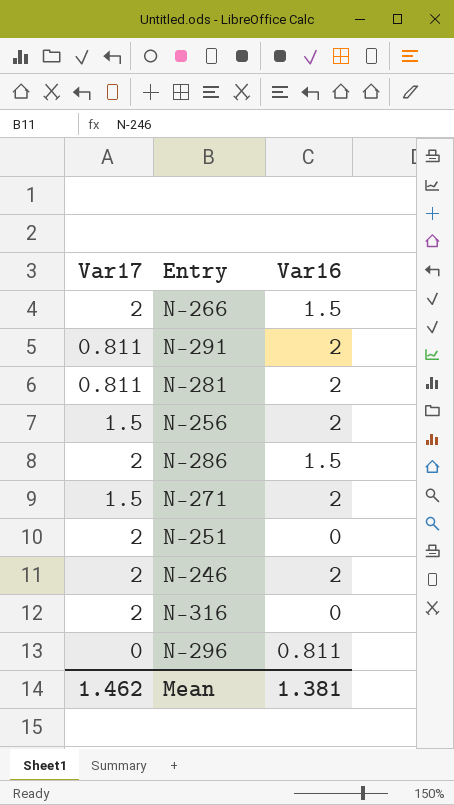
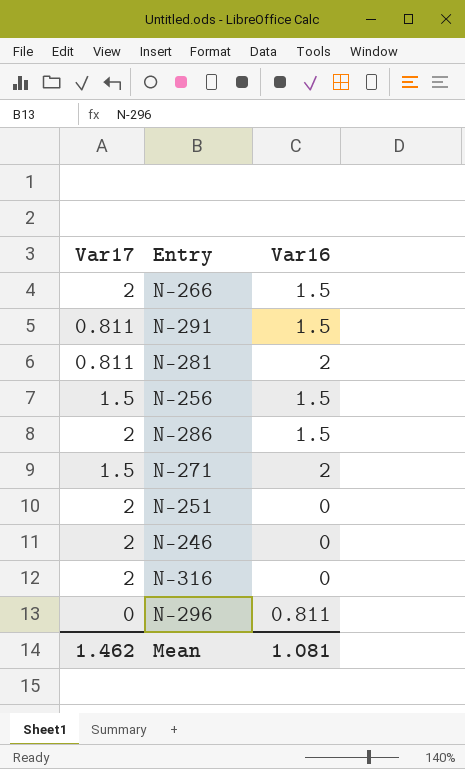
N-291 | Var16: 2 -> 1.5
N-256 | Var16: 2 -> 1.5
N-246 | Var16: 2 -> 0
Mean | Var16: 1.381 -> 1.081

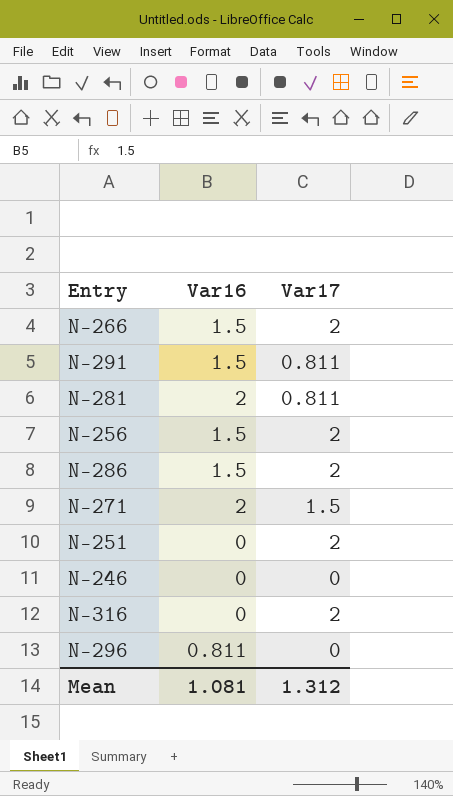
column Var17 | position: 1 -> 3
N-256 | Var17: 1.5 -> 2
N-246 | Var17: 2 -> 0
Mean | Var17: 1.462 -> 1.312

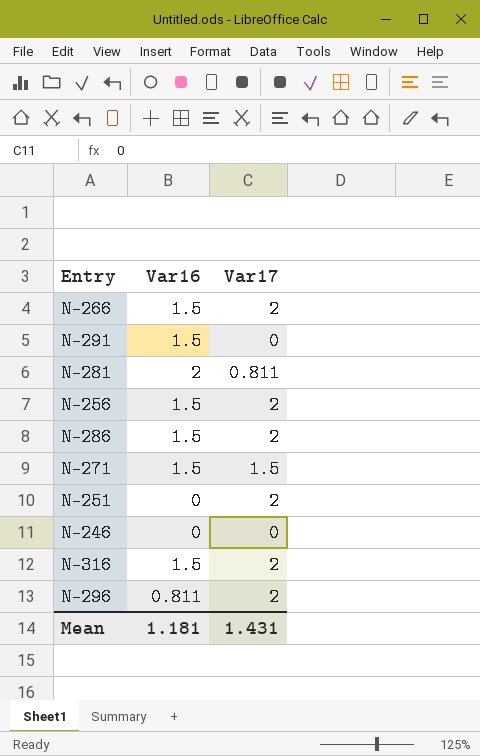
N-291 | Var17: 0.811 -> 0
N-271 | Var16: 2 -> 1.5
N-316 | Var16: 0 -> 1.5
N-296 | Var17: 0 -> 2
Mean | Var16: 1.081 -> 1.181
Mean | Var17: 1.312 -> 1.431

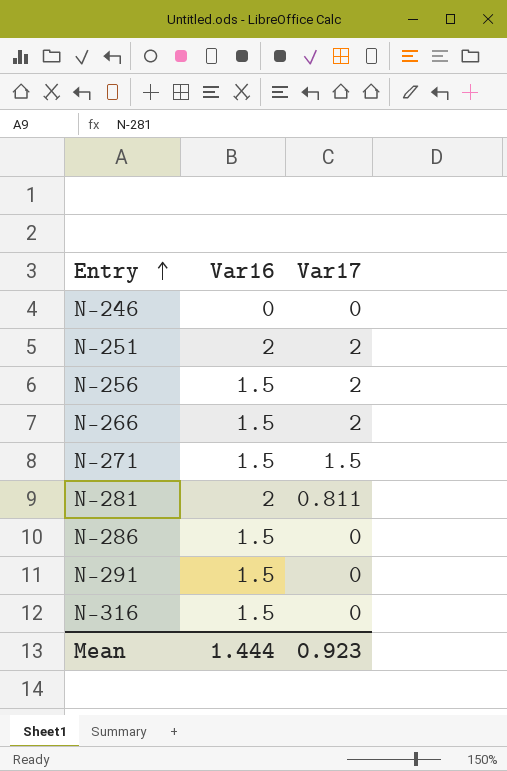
row order: none -> Entry ascending
row N-296: 0.811 | 2 -> none
N-251 | Var16: 0 -> 2
N-286 | Var17: 2 -> 0
N-316 | Var17: 2 -> 0
Mean | Var16: 1.181 -> 1.444
Mean | Var17: 1.431 -> 0.923

